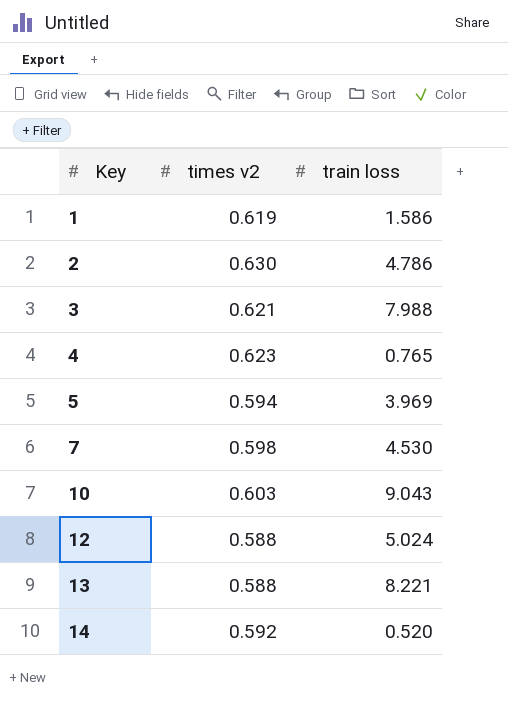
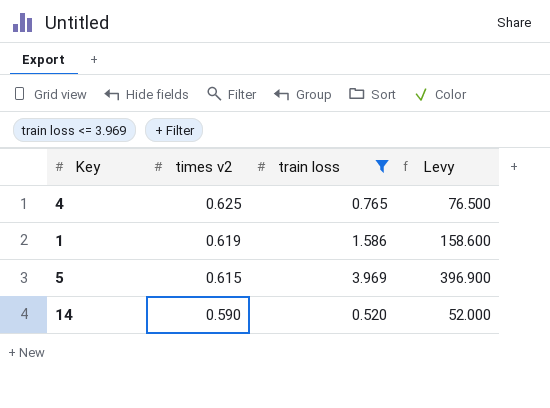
filter: none -> train loss <= 3.969
row order: Key ascending -> times v2 descending
column Levy | formula: none -> [train loss] * 100
4 | times v2: 0.623 -> 0.625
5 | times v2: 0.594 -> 0.615
14 | times v2: 0.592 -> 0.590

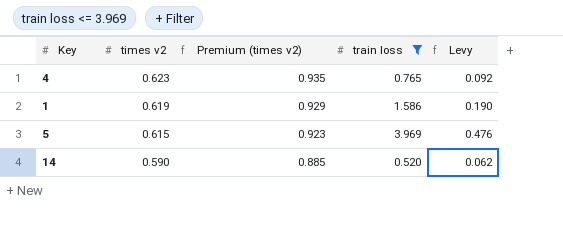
column Premium (times v2) | formula: none -> [times v2] * 1.5
column Levy | formula: [train loss] * 100 -> [train loss] * 0.12
4 | times v2: 0.625 -> 0.623

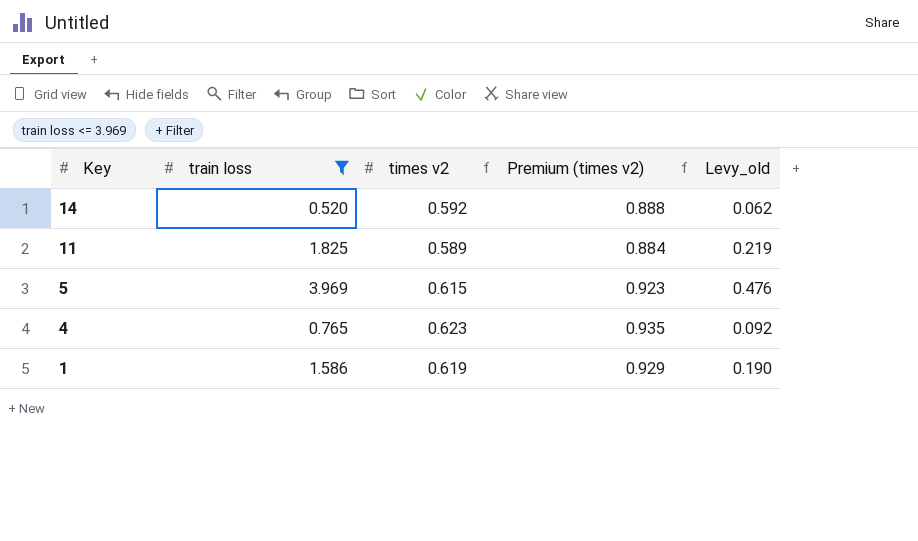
row order: times v2 descending -> Key descending
column train loss | position: 4 -> 2
column name: Levy -> Levy_old
14 | times v2: 0.590 -> 0.592
14 | Premium (times v2): 0.885 -> 0.888
row 11: none -> 1.825 | 0.589 | 0.884 | 0.219

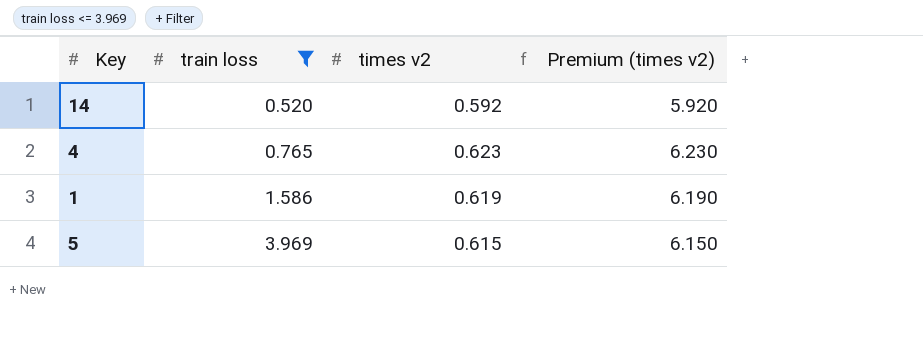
row order: Key descending -> train loss ascending
column Levy_old | formula: [train loss] * 0.12 -> none
column Premium (times v2) | formula: [times v2] * 1.5 -> [times v2] * 10
row 11: 1.825 | 0.589 | 0.884 | 0.219 -> none

